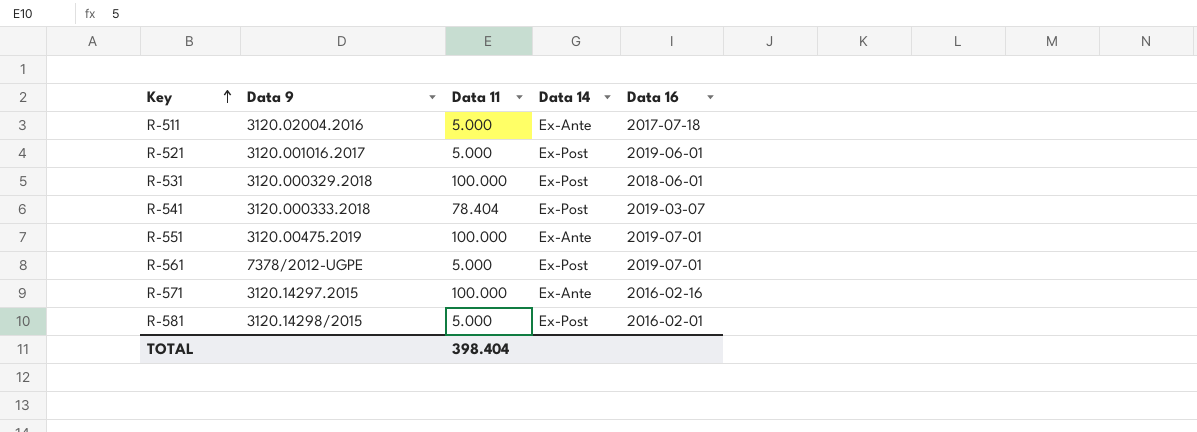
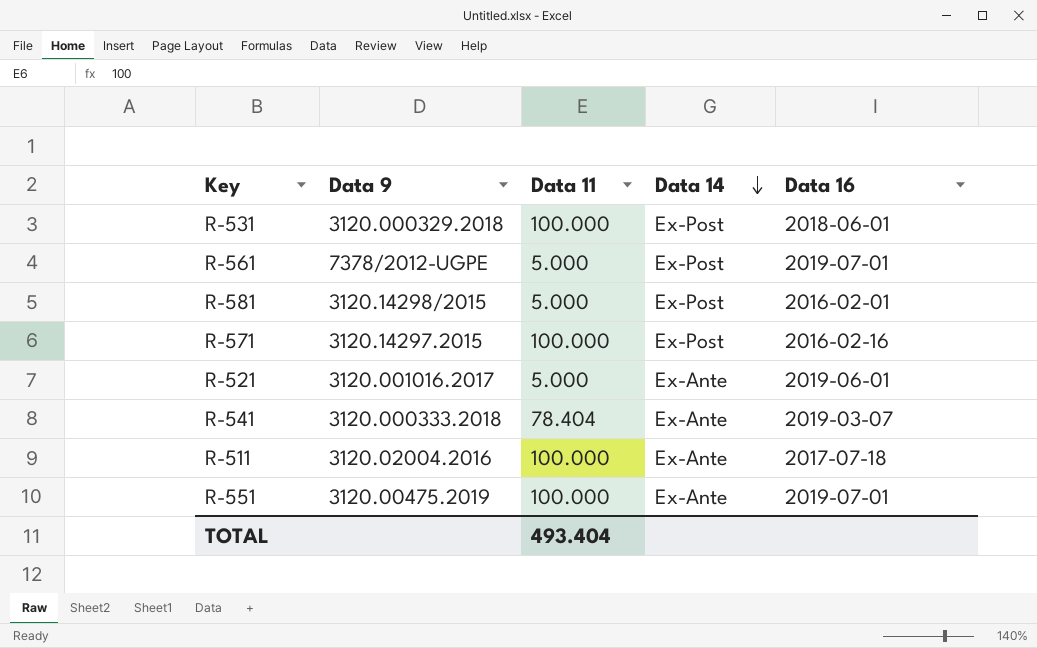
row order: Key ascending -> Data 14 descending
R-571 | Data 14: Ex-Ante -> Ex-Post
R-521 | Data 14: Ex-Post -> Ex-Ante
R-541 | Data 14: Ex-Post -> Ex-Ante
R-511 | Data 11: 5.000 -> 100.000
TOTAL | Data 11: 398.404 -> 493.404

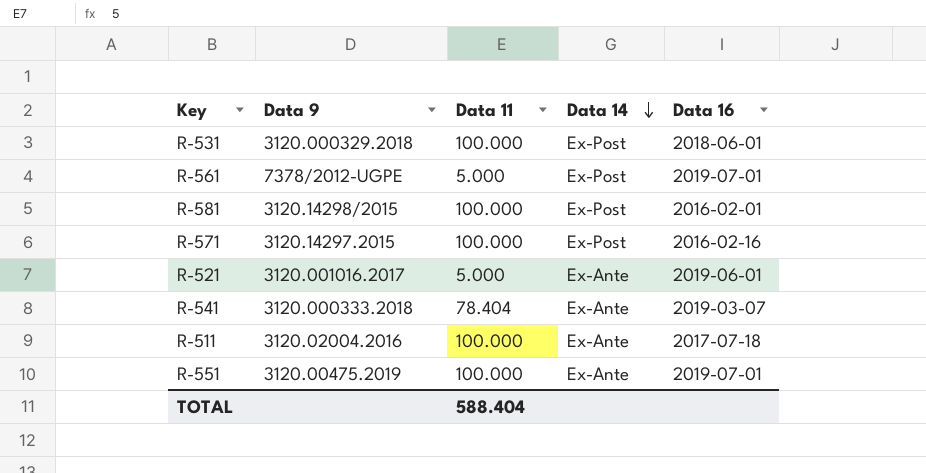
R-581 | Data 11: 5.000 -> 100.000
TOTAL | Data 11: 493.404 -> 588.404

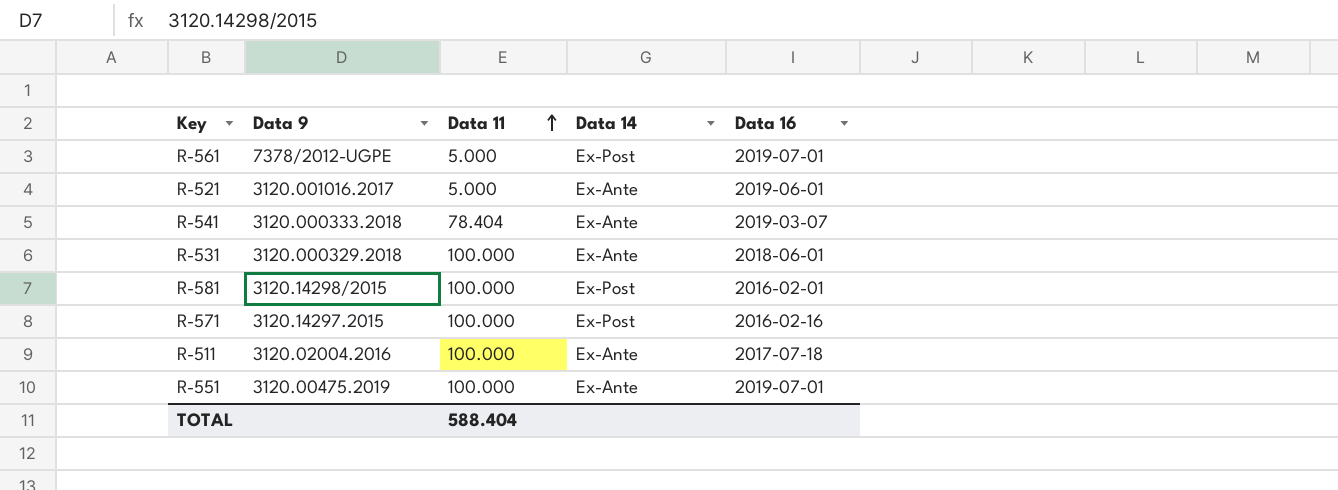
row order: Data 14 descending -> Data 11 ascending
R-531 | Data 14: Ex-Post -> Ex-Ante

